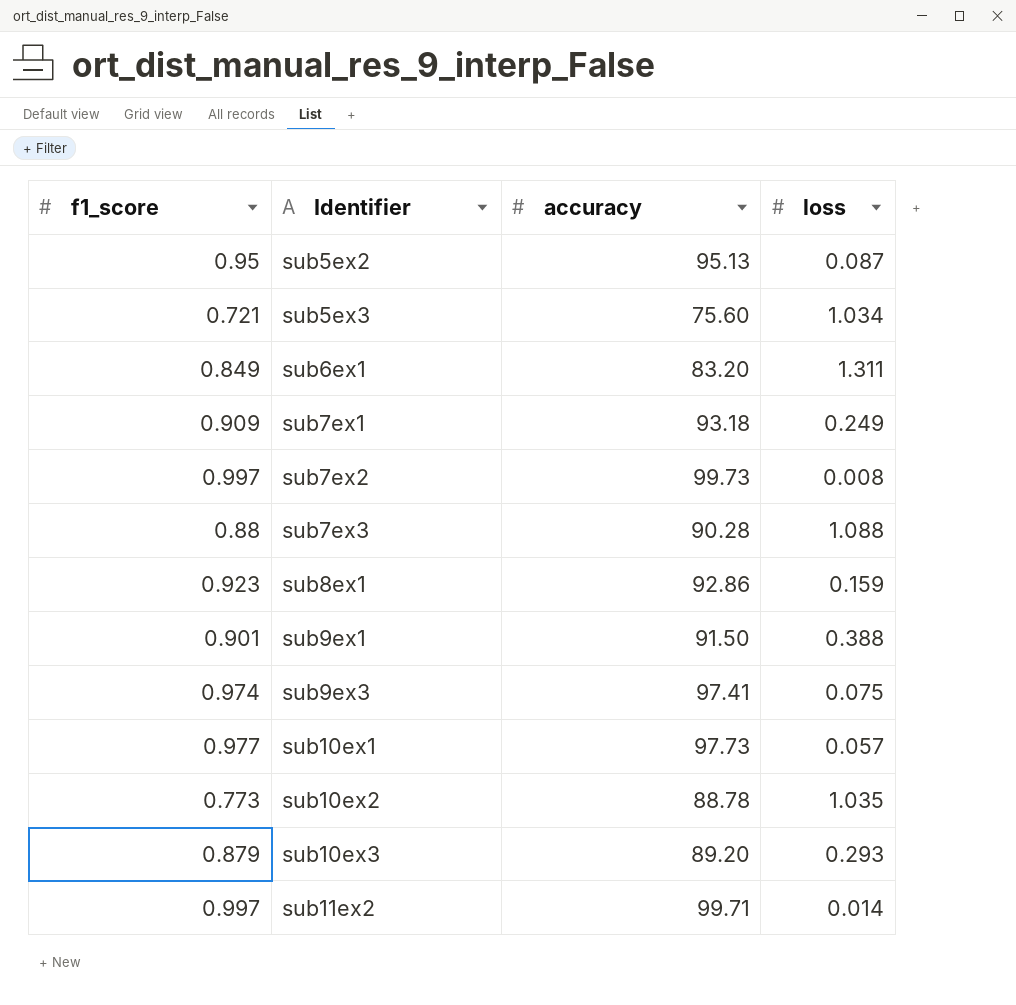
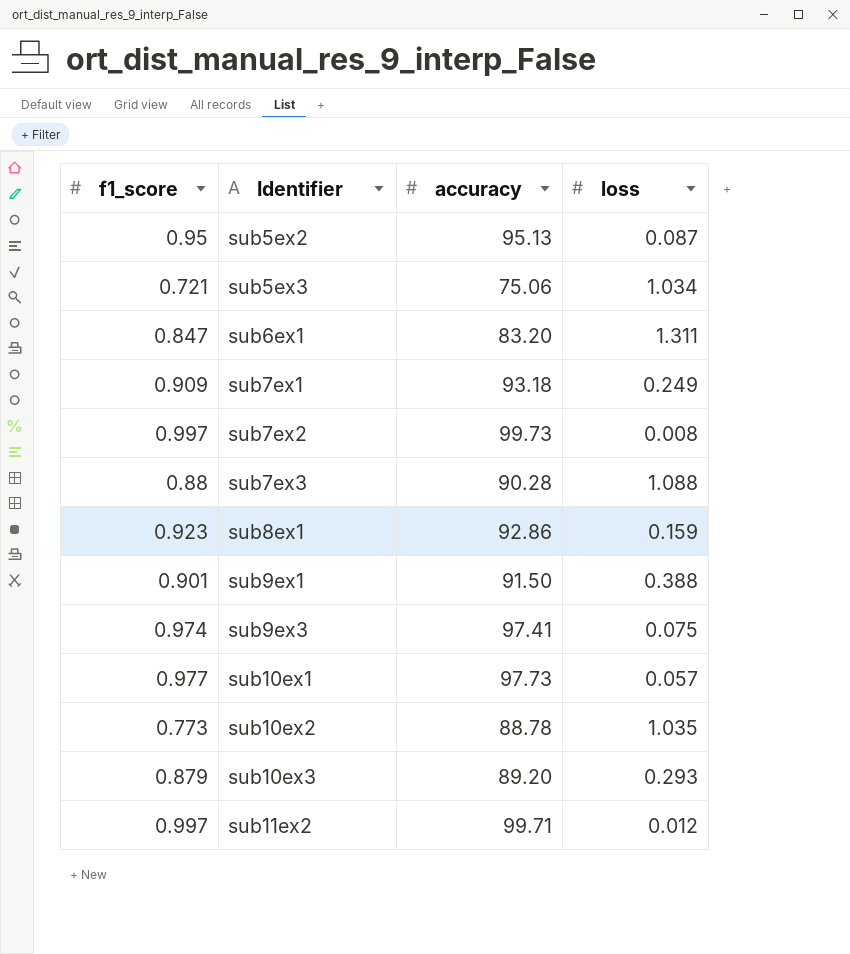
sub5ex3 | accuracy: 75.60 -> 75.06
sub6ex1 | f1_score: 0.849 -> 0.847
sub11ex2 | loss: 0.014 -> 0.012

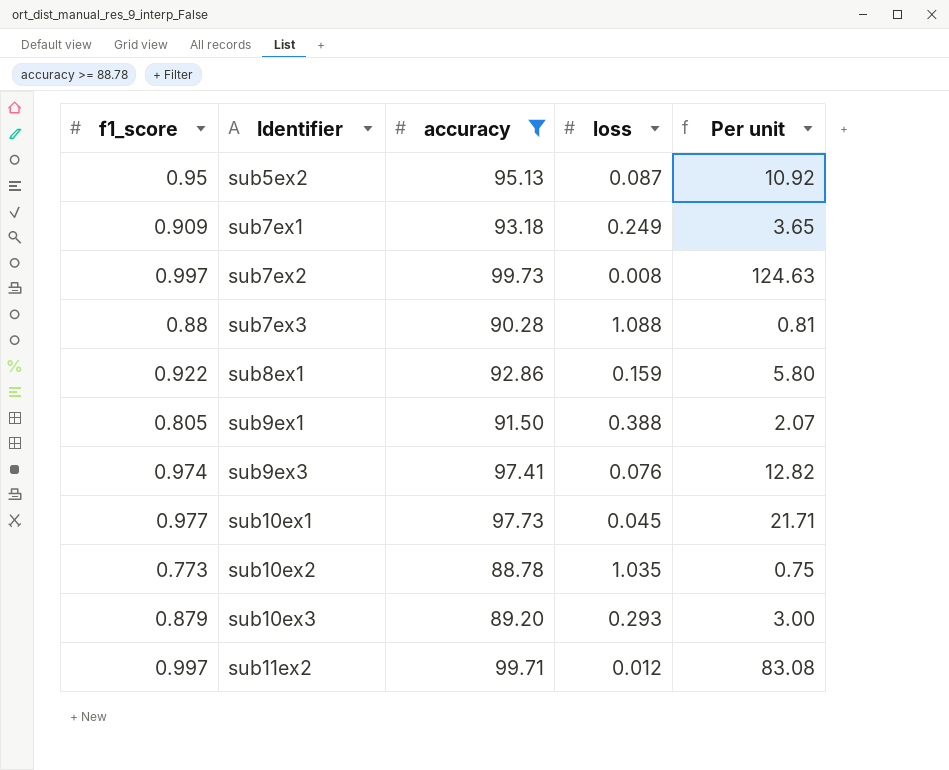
filter: none -> accuracy >= 88.78
column Per unit | formula: none -> [f1_score] / [loss]
sub8ex1 | f1_score: 0.923 -> 0.922
sub9ex1 | f1_score: 0.901 -> 0.805
sub9ex3 | loss: 0.075 -> 0.076
sub10ex1 | loss: 0.057 -> 0.045

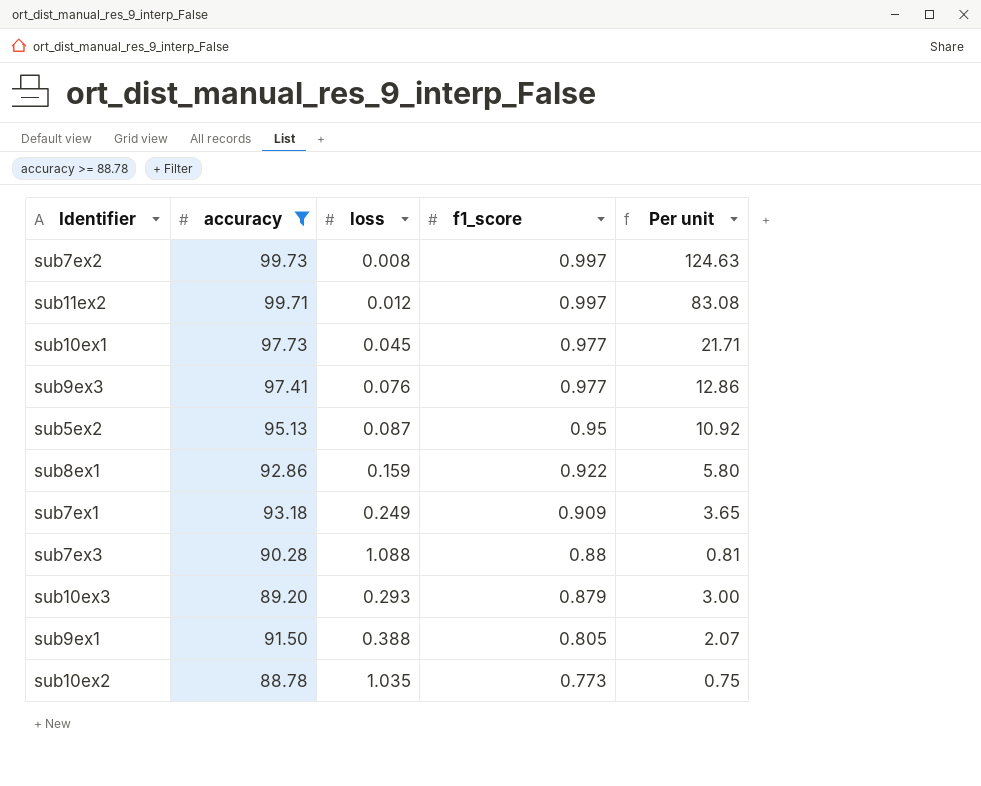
row order: Identifier ascending -> f1_score descending
column f1_score | position: 1 -> 4
sub9ex3 | f1_score: 0.974 -> 0.977
sub9ex3 | Per unit: 12.82 -> 12.86

